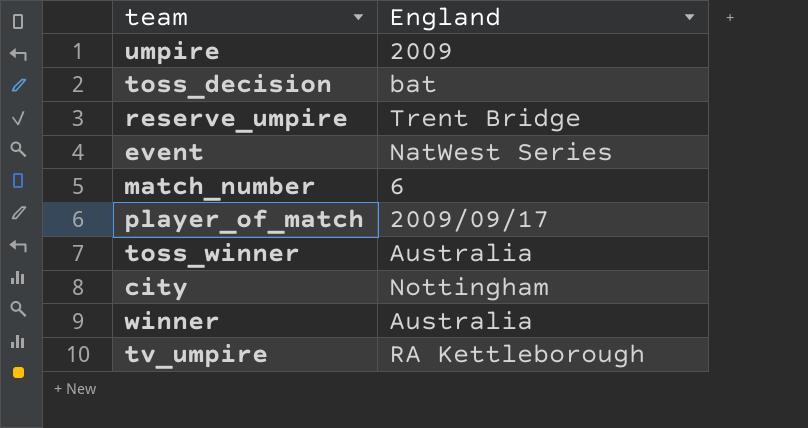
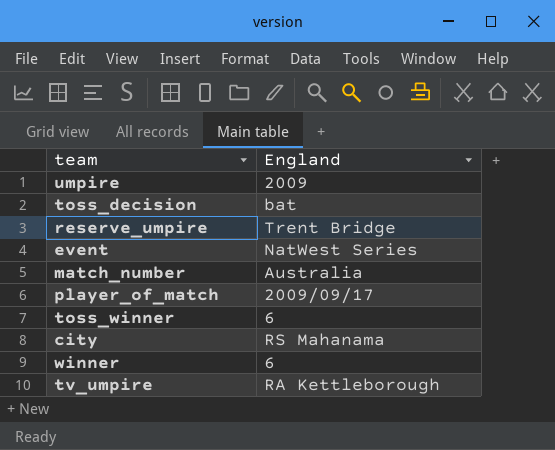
match_number | England: 6 -> Australia
toss_winner | England: Australia -> 6
city | England: Nottingham -> RS Mahanama
winner | England: Australia -> 6

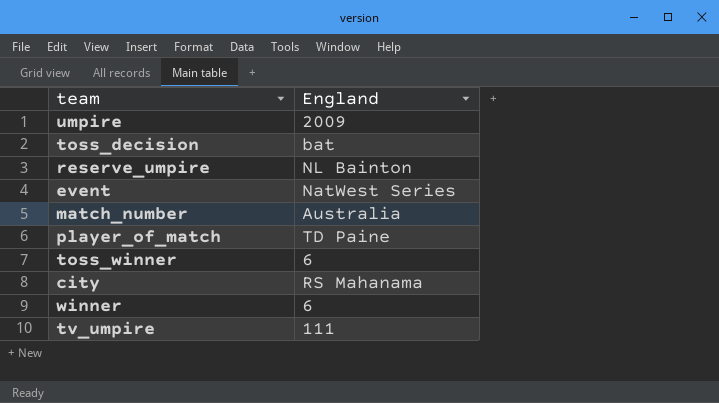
reserve_umpire | England: Trent Bridge -> NL Bainton
player_of_match | England: 2009/09/17 -> TD Paine
tv_umpire | England: RA Kettleborough -> 111

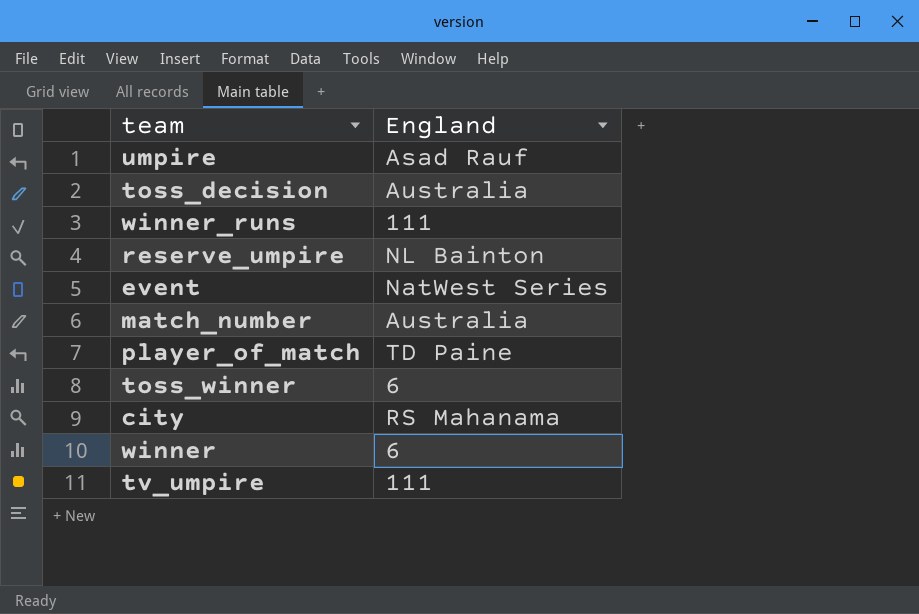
umpire | England: 2009 -> Asad Rauf
toss_decision | England: bat -> Australia
row winner_runs: none -> 111

